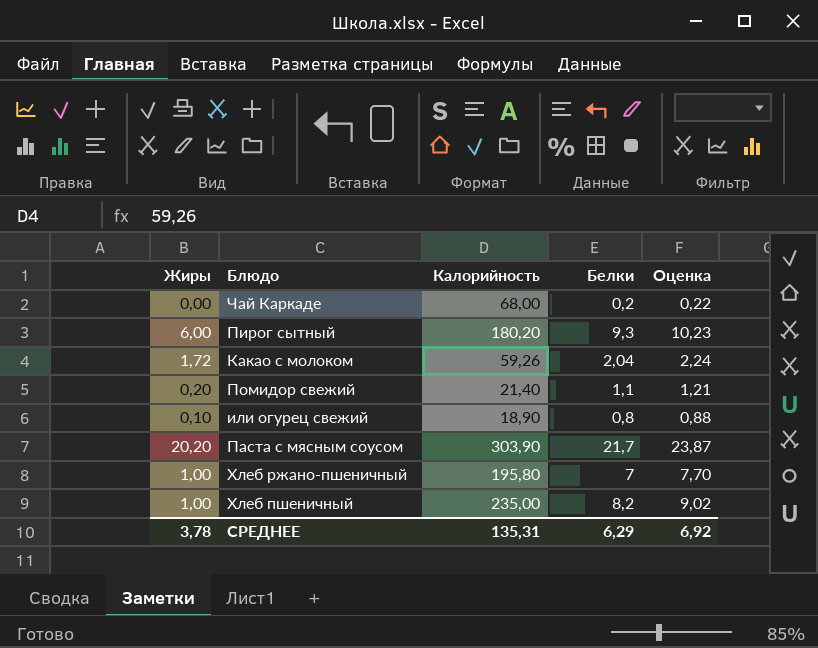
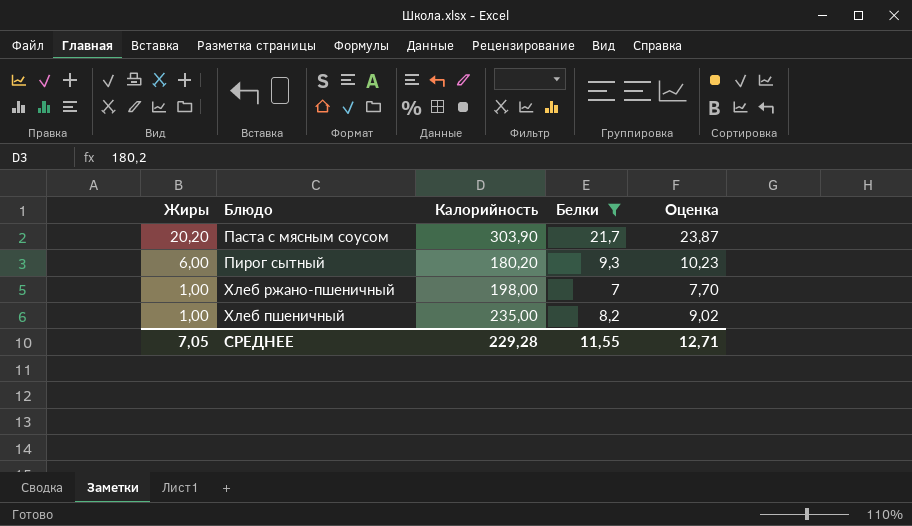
filter: none -> Белки >= 7
row order: none -> Жиры descending
Хлеб ржано-пшеничный | Калорийность: 195,80 -> 198,00
СРЕДНЕЕ | Жиры: 3,78 -> 7,05
СРЕДНЕЕ | Калорийность: 135,31 -> 229,28
СРЕДНЕЕ | Белки: 6,29 -> 11,55
СРЕДНЕЕ | Оценка: 6,92 -> 12,71

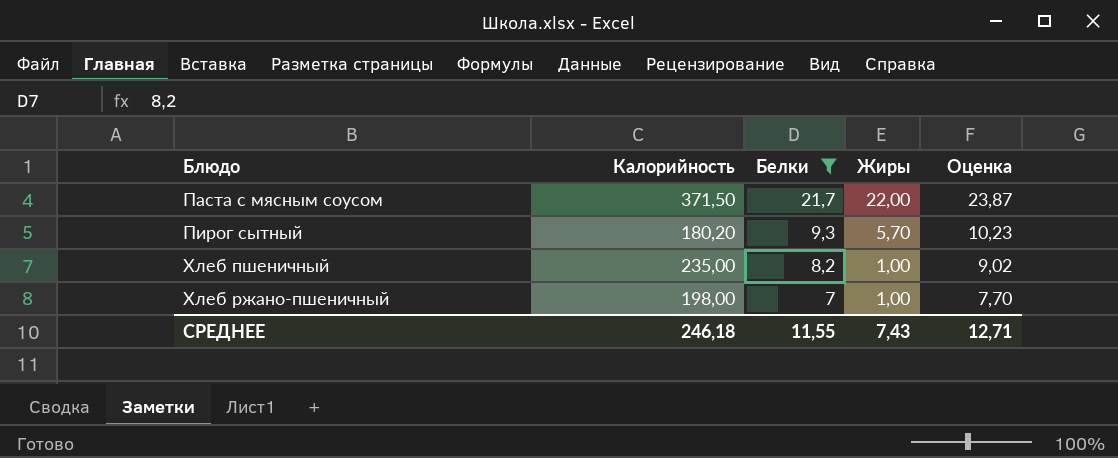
row order: Жиры descending -> Блюдо ascending
column Жиры | position: 1 -> 4
Паста с мясным соусом | Калорийность: 303,90 -> 371,50
Паста с мясным соусом | Жиры: 20,20 -> 22,00
Пирог сытный | Жиры: 6,00 -> 5,70
СРЕДНЕЕ | Калорийность: 229,28 -> 246,18
СРЕДНЕЕ | Жиры: 7,05 -> 7,43

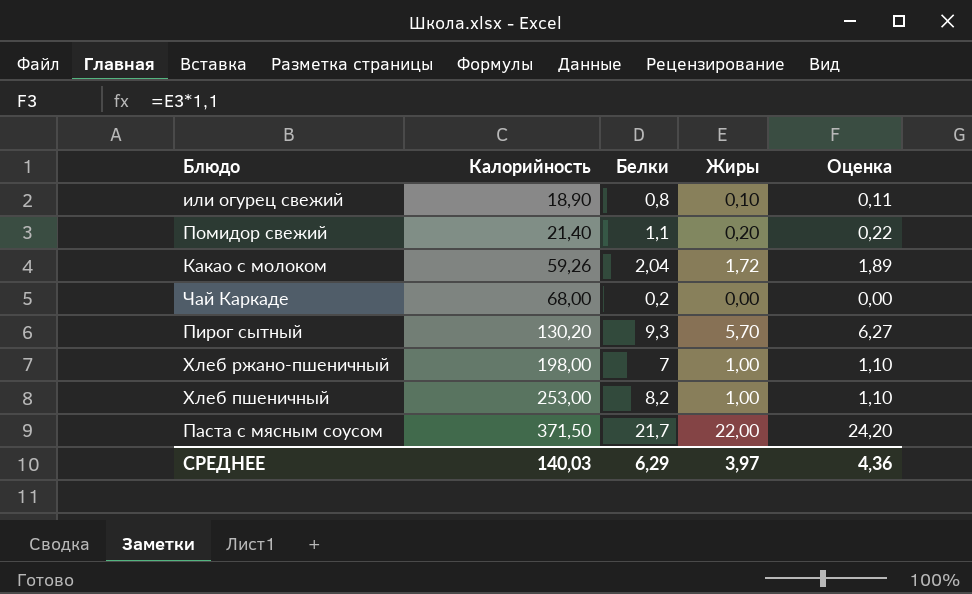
filter: Белки >= 7 -> none
row order: Блюдо ascending -> Калорийность ascending
column Оценка | formula: [Белки] * 1,1 -> [Жиры] * 1,1
Пирог сытный | Калорийность: 180,20 -> 130,20
Хлеб пшеничный | Калорийность: 235,00 -> 253,00
СРЕДНЕЕ | Калорийность: 246,18 -> 140,03
СРЕДНЕЕ | Белки: 11,55 -> 6,29
СРЕДНЕЕ | Жиры: 7,43 -> 3,97
СРЕДНЕЕ | Оценка: 12,71 -> 4,36

